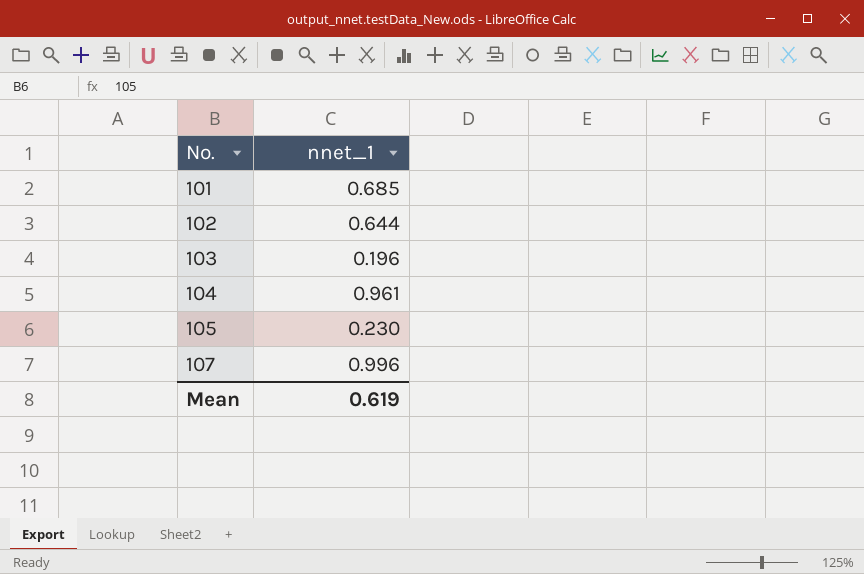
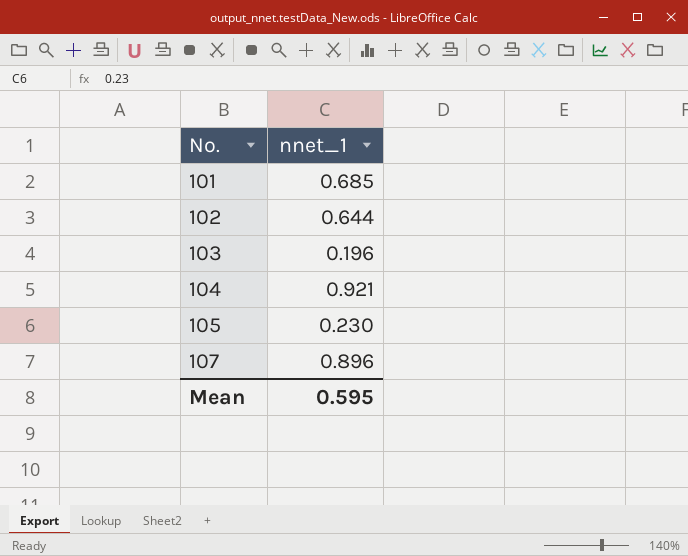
104 | nnet_1: 0.961 -> 0.921
107 | nnet_1: 0.996 -> 0.896
Mean | nnet_1: 0.619 -> 0.595

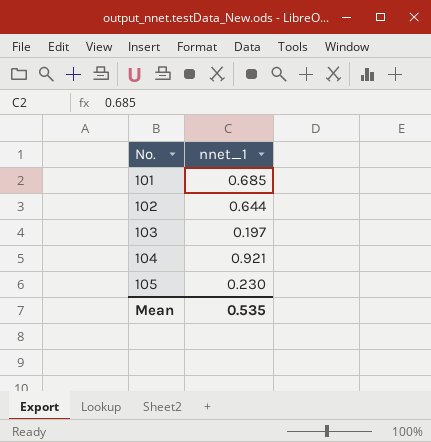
row 107: 0.896 -> none
103 | nnet_1: 0.196 -> 0.197
Mean | nnet_1: 0.595 -> 0.535

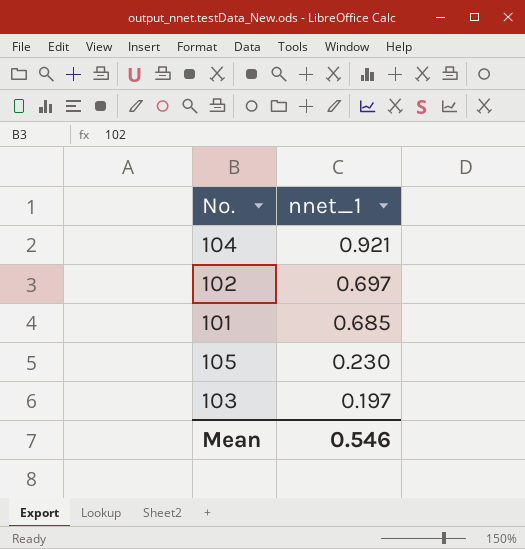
row order: No. ascending -> nnet_1 descending
102 | nnet_1: 0.644 -> 0.697
Mean | nnet_1: 0.535 -> 0.546

